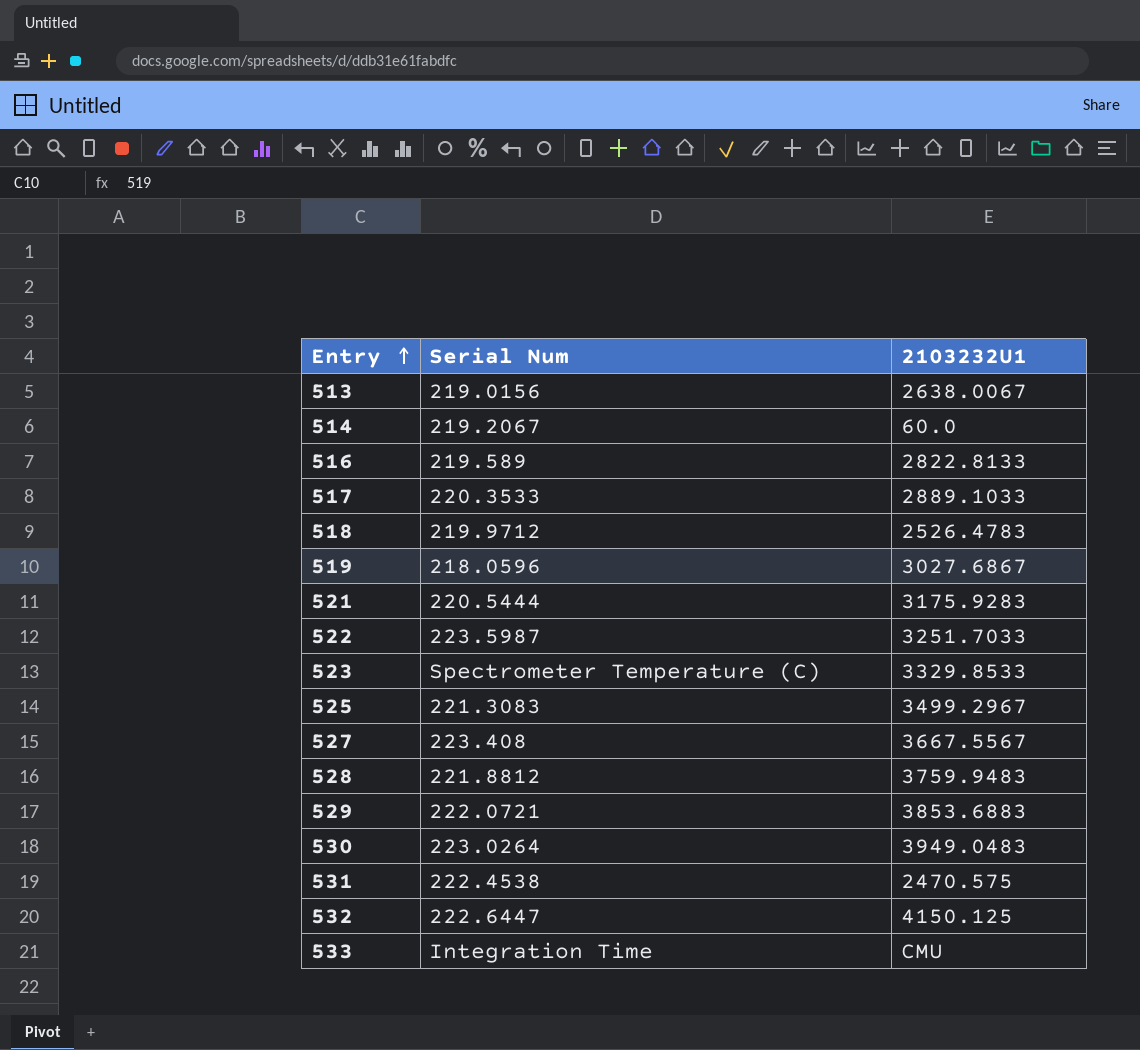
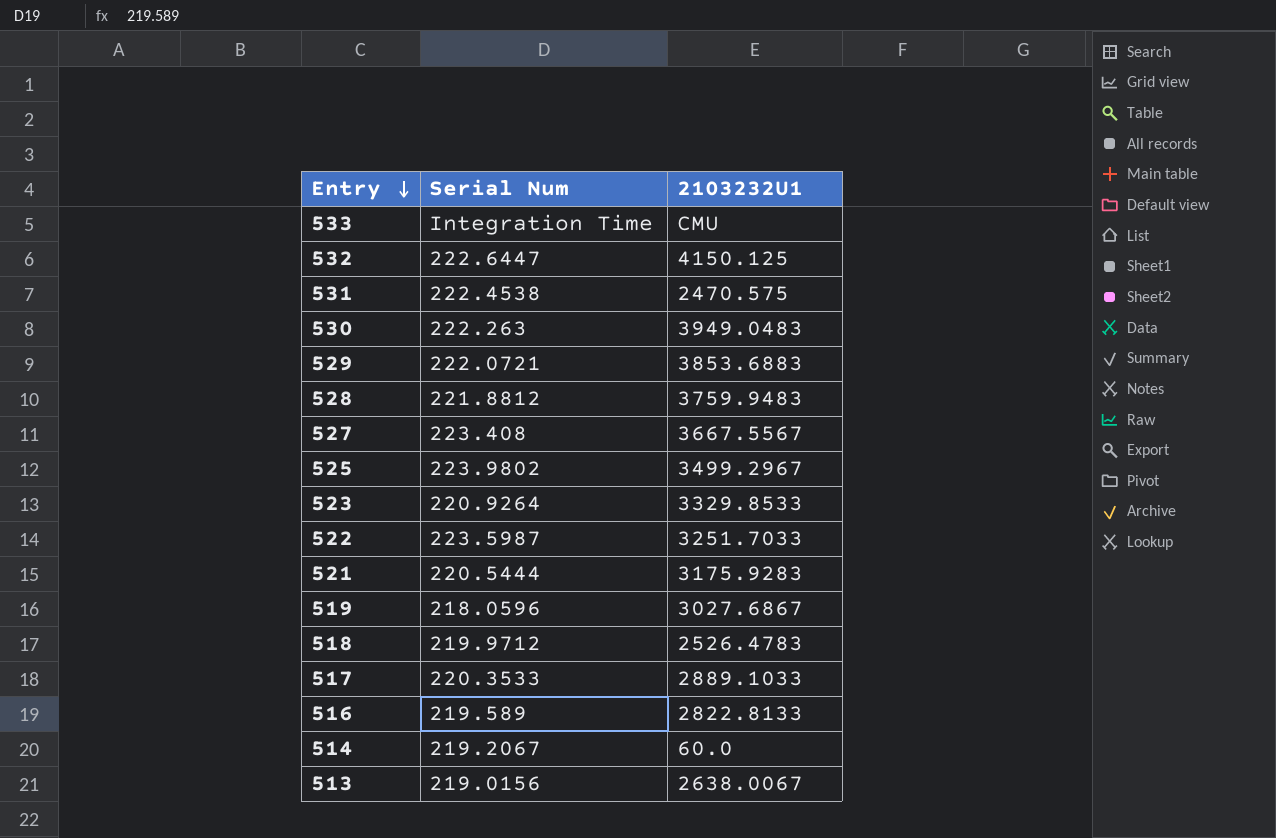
row order: Entry ascending -> Entry descending
530 | Serial Num: 223.0264 -> 222.263
525 | Serial Num: 221.3083 -> 223.9802
523 | Serial Num: Spectrometer Temperature (C) -> 220.9264

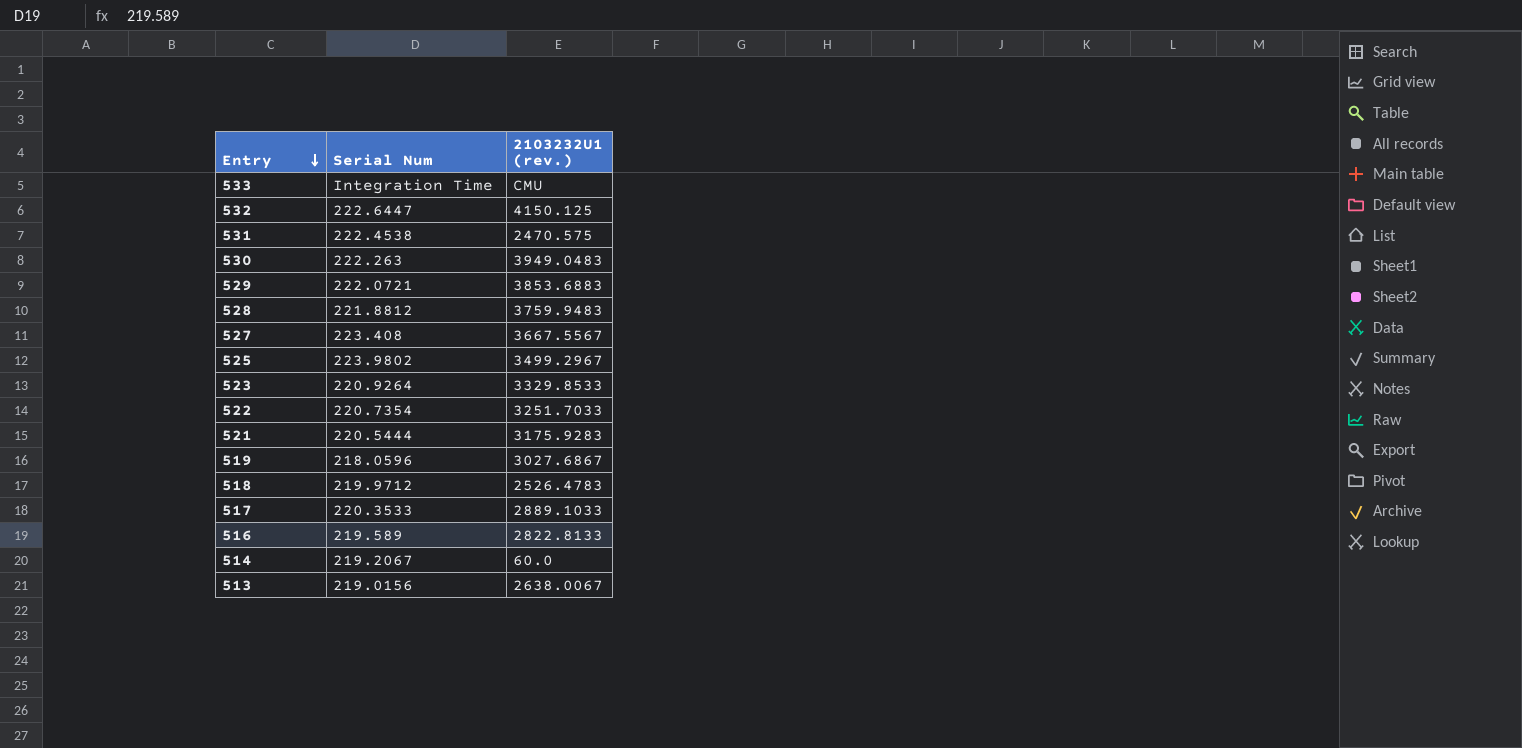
column name: 2103232U1 -> 2103232U1 (rev.)
522 | Serial Num: 223.5987 -> 220.7354

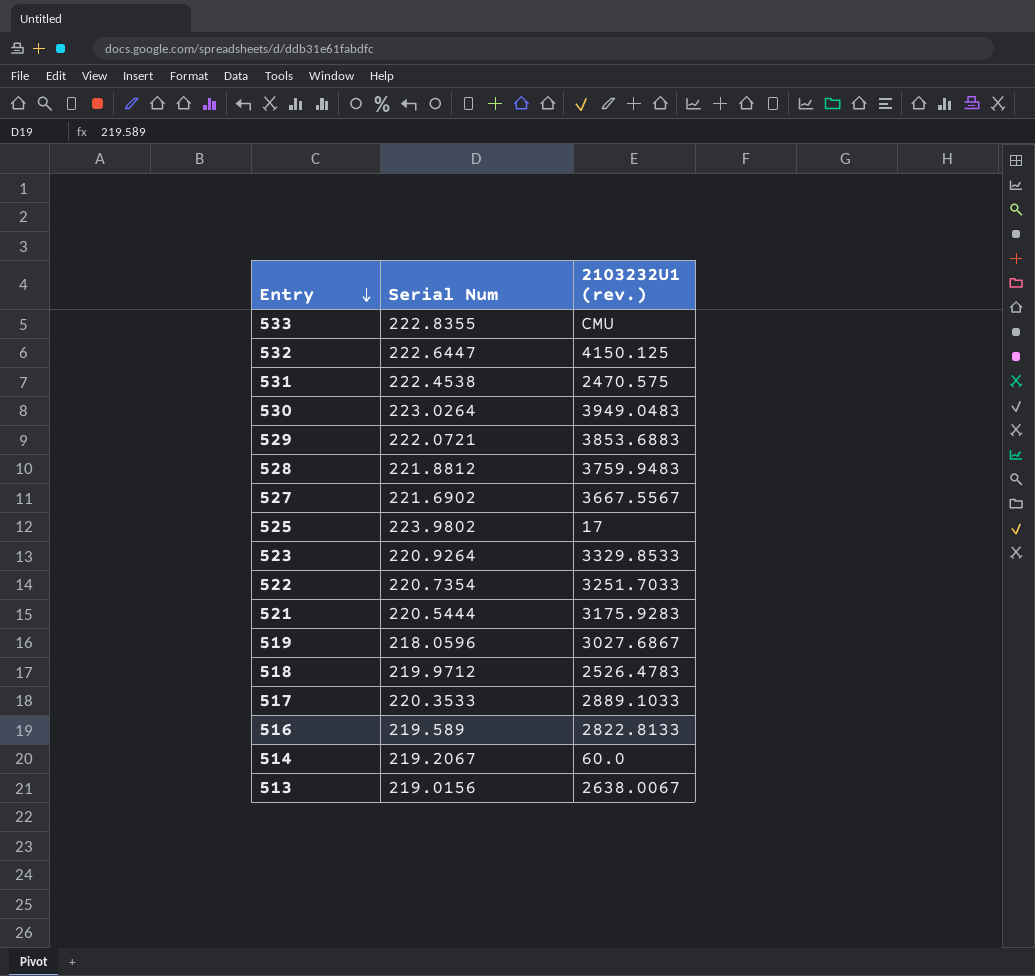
533 | Serial Num: Integration Time -> 222.8355
530 | Serial Num: 222.263 -> 223.0264
527 | Serial Num: 223.408 -> 221.6902
525 | 2103232U1 (rev.): 3499.2967 -> 17

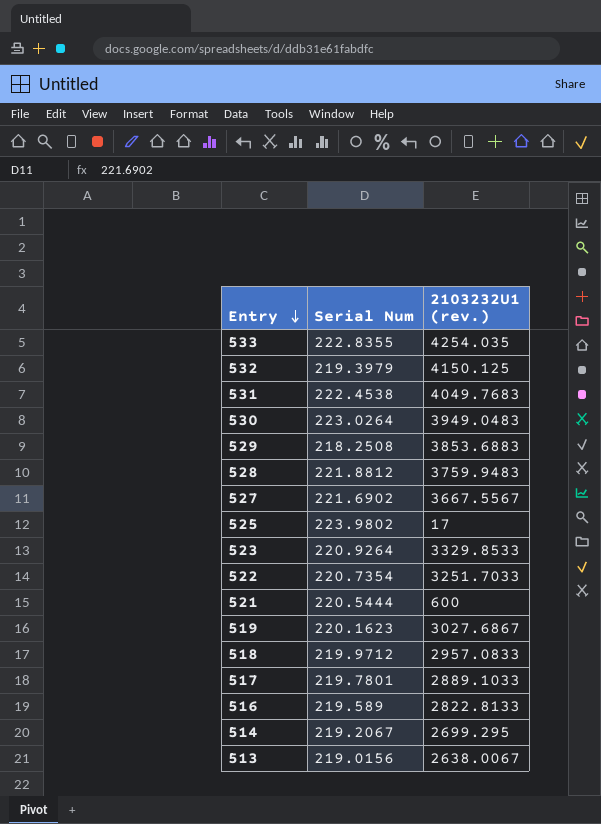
533 | 2103232U1 (rev.): CMU -> 4254.035
532 | Serial Num: 222.6447 -> 219.3979
531 | 2103232U1 (rev.): 2470.575 -> 4049.7683
529 | Serial Num: 222.0721 -> 218.2508
521 | 2103232U1 (rev.): 3175.9283 -> 600
519 | Serial Num: 218.0596 -> 220.1623
518 | 2103232U1 (rev.): 2526.4783 -> 2957.0833
517 | Serial Num: 220.3533 -> 219.7801
514 | 2103232U1 (rev.): 60.0 -> 2699.295

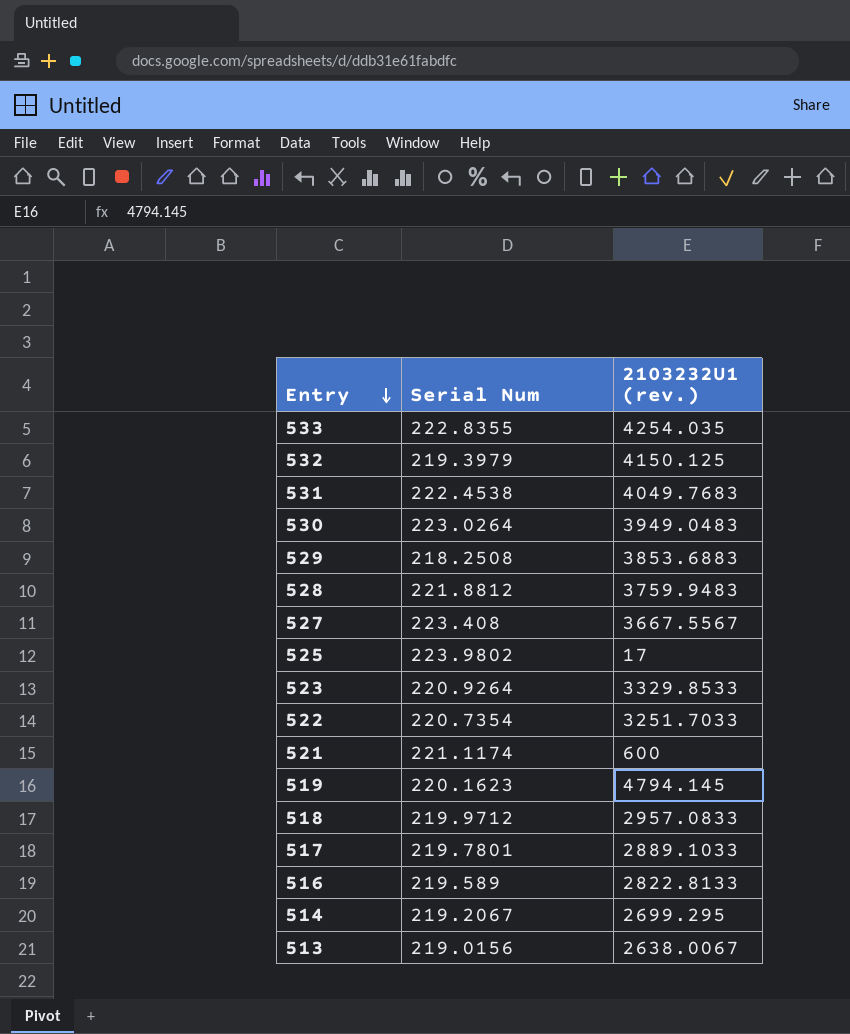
527 | Serial Num: 221.6902 -> 223.408
521 | Serial Num: 220.5444 -> 221.1174
519 | 2103232U1 (rev.): 3027.6867 -> 4794.145

